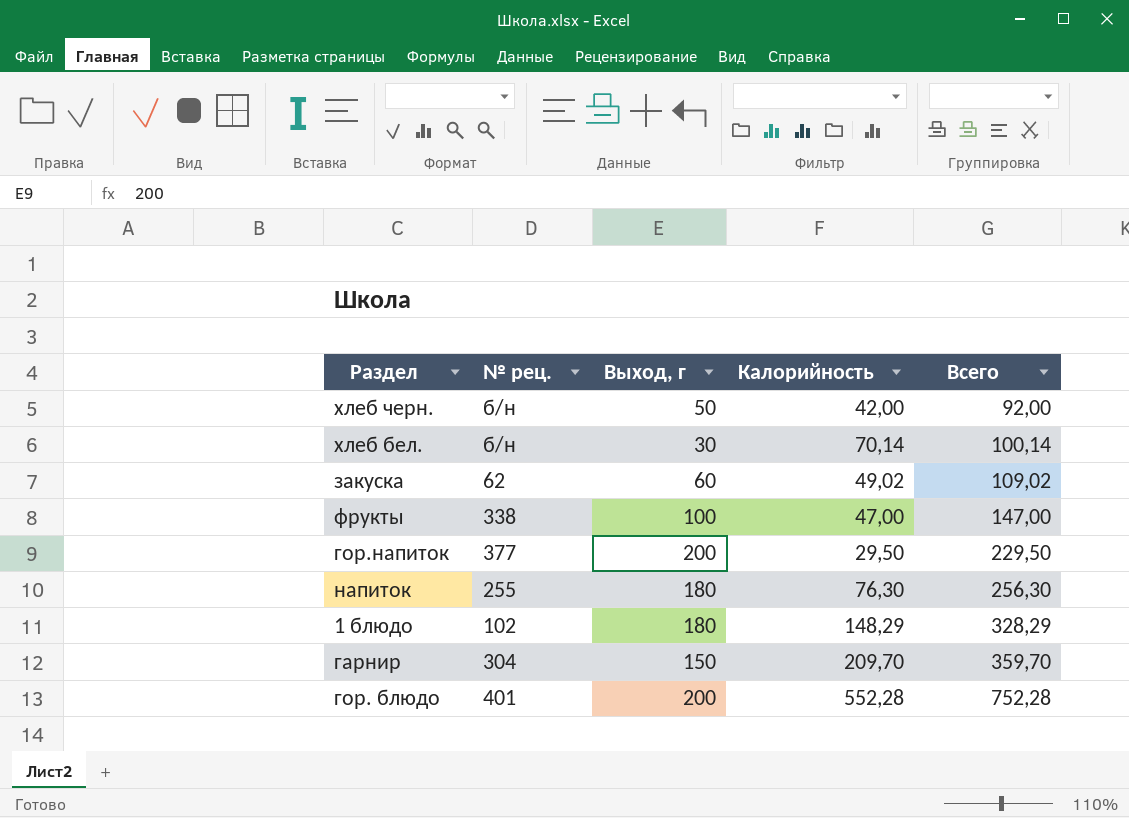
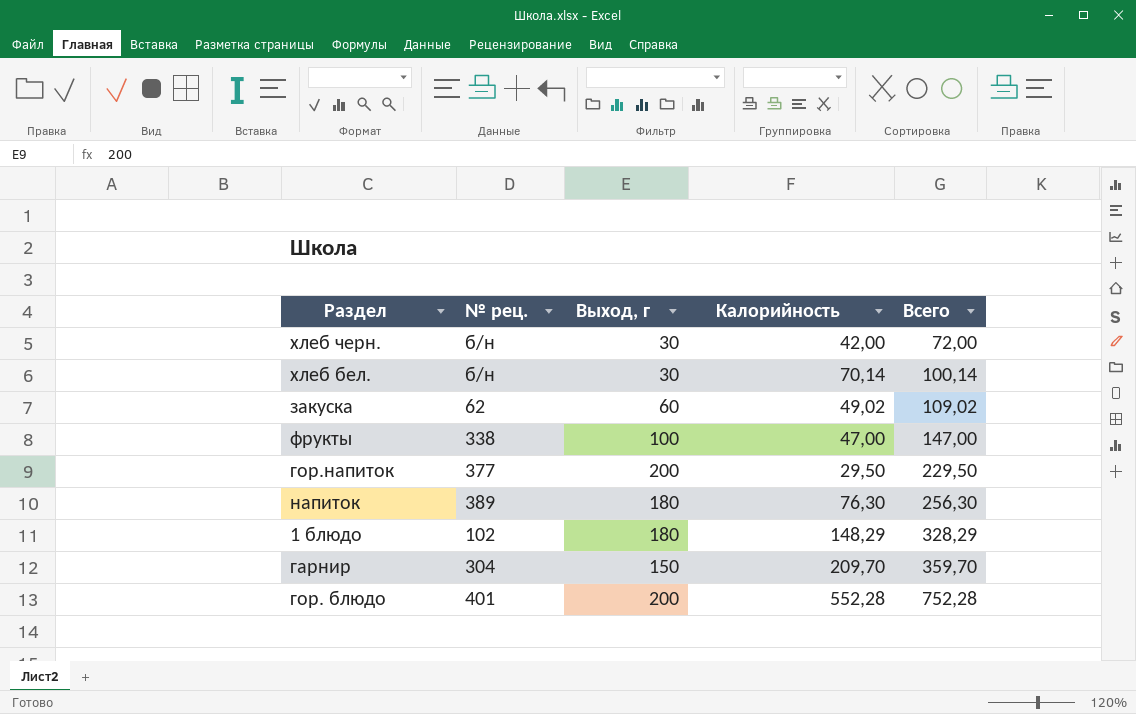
хлеб черн. | Выход, г: 50 -> 30
хлеб черн. | Всего: 92,00 -> 72,00
напиток | № рец.: 255 -> 389

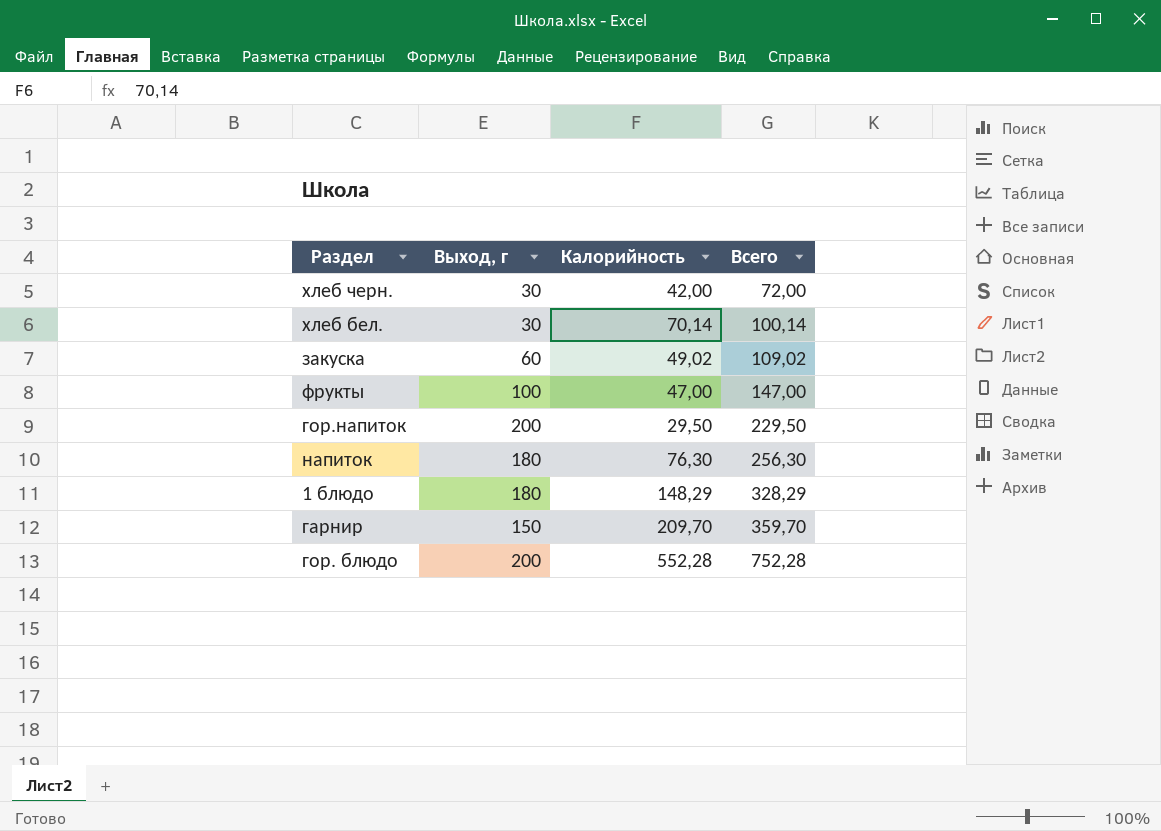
column № рец. | position: 2 -> none

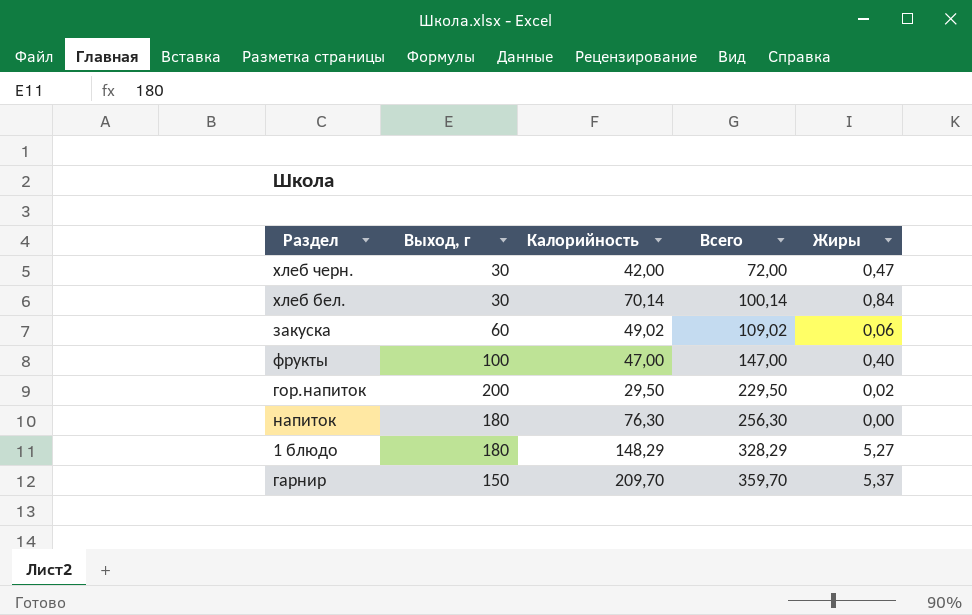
column Жиры | position: none -> 5
row гор. блюдо: 200 | 552,28 | 752,28 -> none

